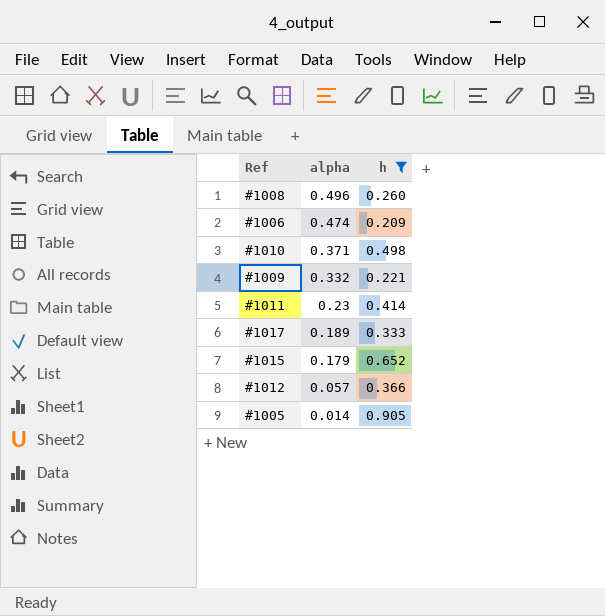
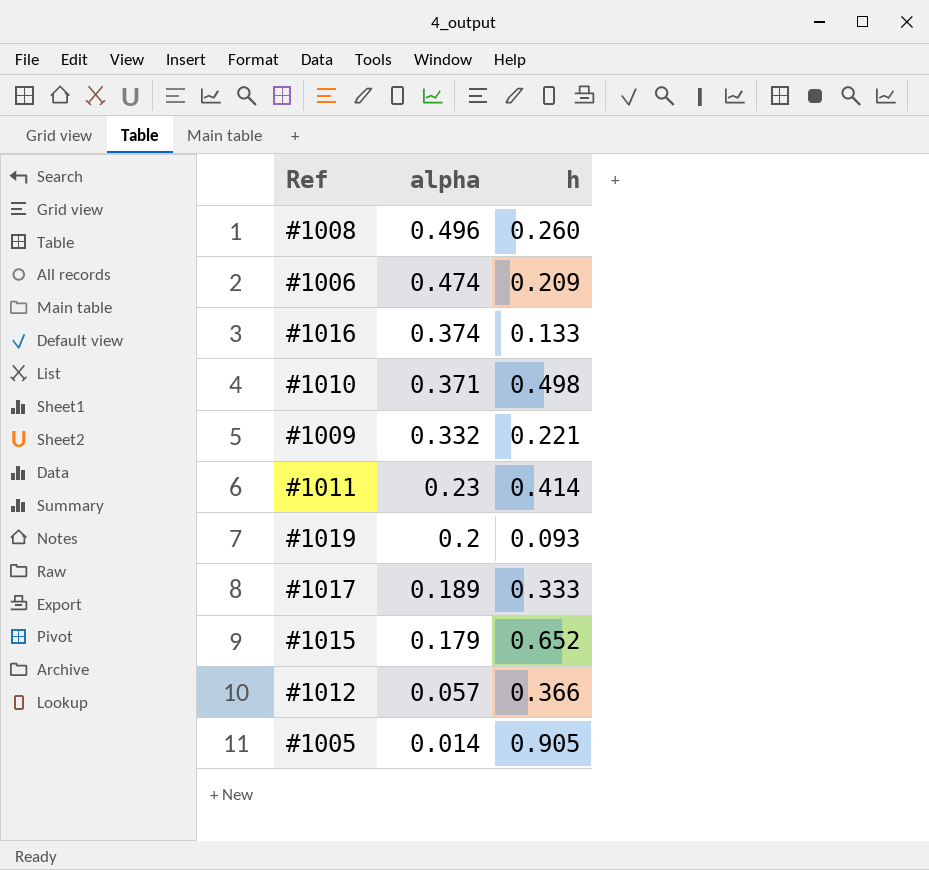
filter: h >= 0.209 -> none

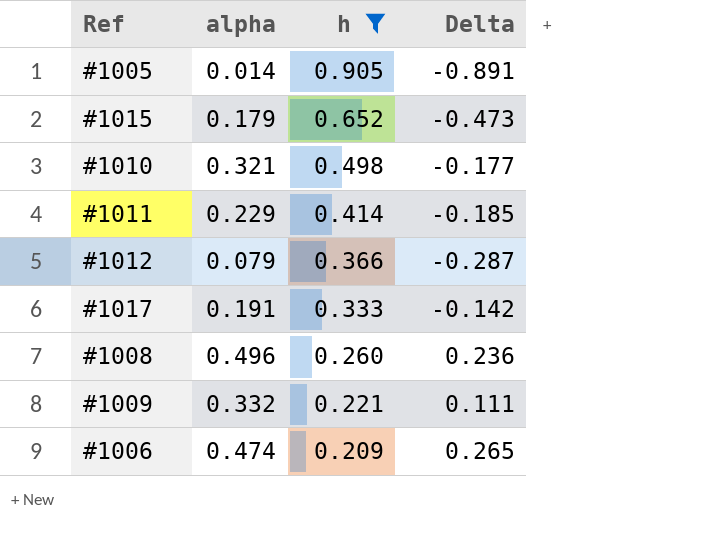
filter: none -> h >= 0.209
row order: alpha descending -> h descending
column Delta | formula: none -> [alpha] - [h]
#1010 | alpha: 0.371 -> 0.321
#1011 | alpha: 0.23 -> 0.229
#1012 | alpha: 0.057 -> 0.079
#1017 | alpha: 0.189 -> 0.191

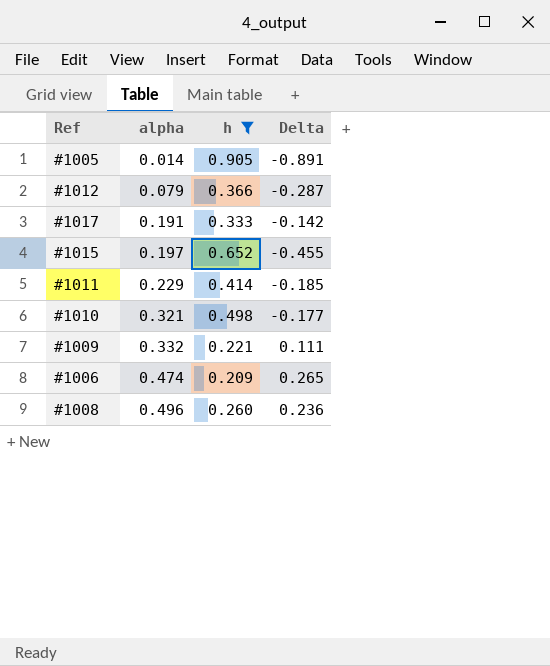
row order: h descending -> alpha ascending
#1015 | alpha: 0.179 -> 0.197
#1015 | Delta: -0.473 -> -0.455

